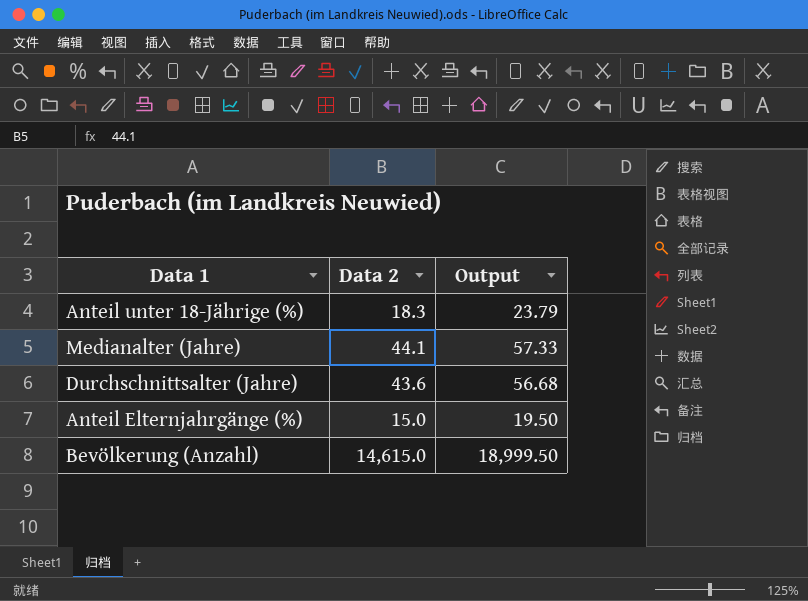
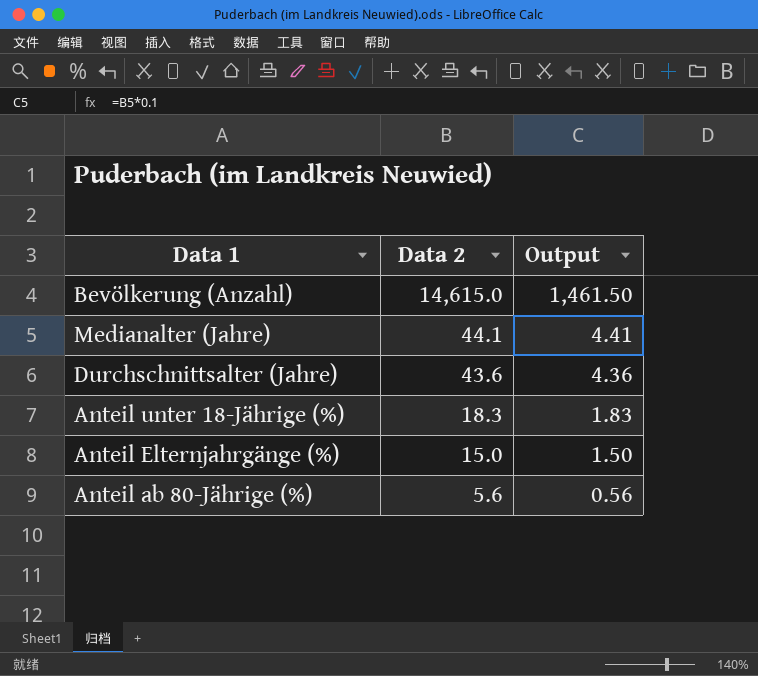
row order: none -> Data 2 descending
column Output | formula: [Data 2] * 1.3 -> [Data 2] * 0.1
row Anteil ab 80-Jährige (%): none -> 5.6 | 0.56

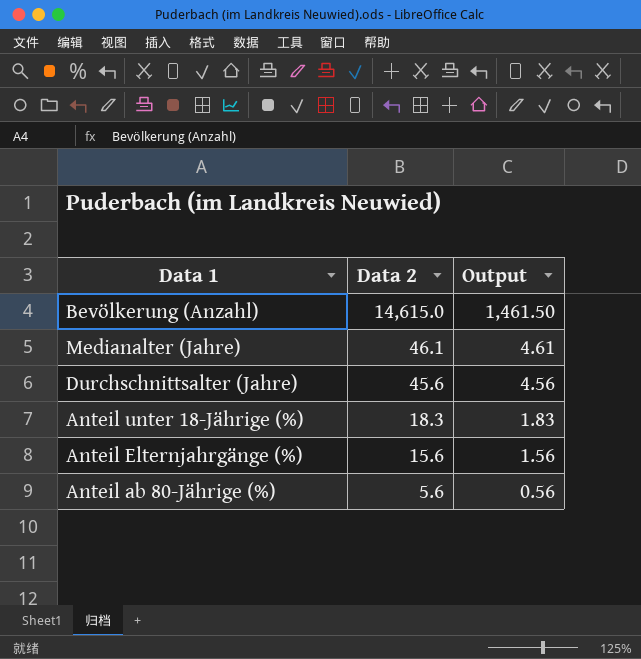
Medianalter (Jahre) | Data 2: 44.1 -> 46.1
Medianalter (Jahre) | Output: 4.41 -> 4.61
Durchschnittsalter (Jahre) | Data 2: 43.6 -> 45.6
Durchschnittsalter (Jahre) | Output: 4.36 -> 4.56
Anteil Elternjahrgänge (%) | Data 2: 15.0 -> 15.6
Anteil Elternjahrgänge (%) | Output: 1.50 -> 1.56

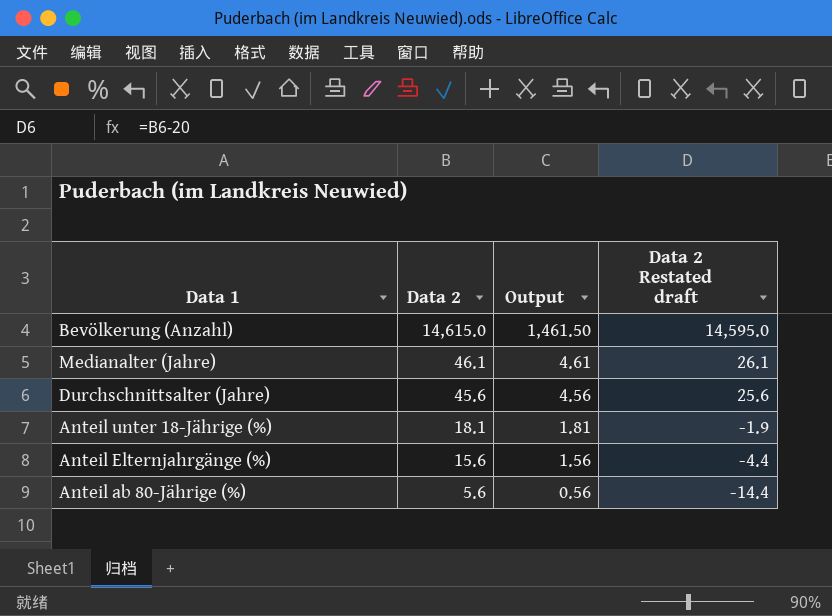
column Data 2 Restated draft | formula: none -> [Data 2] - 20
Anteil unter 18-Jährige (%) | Data 2: 18.3 -> 18.1
Anteil unter 18-Jährige (%) | Output: 1.83 -> 1.81

